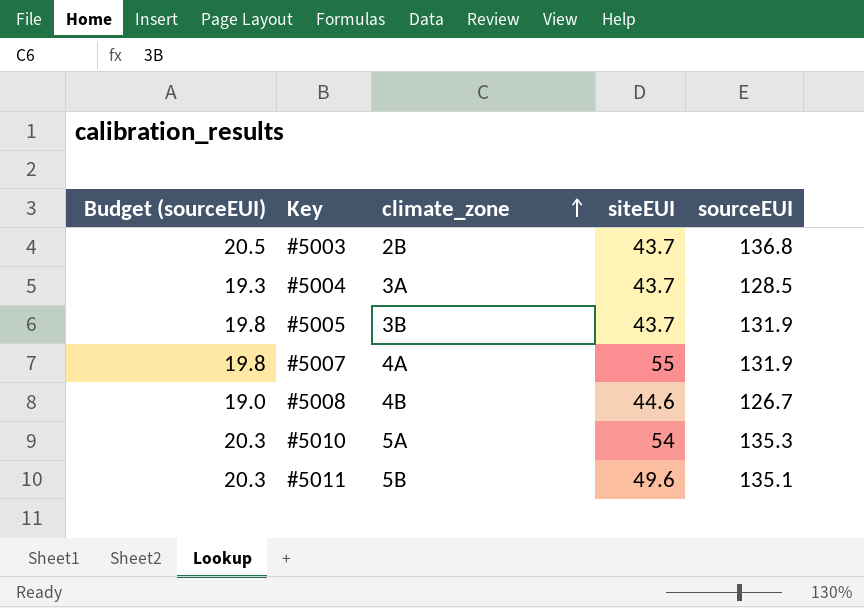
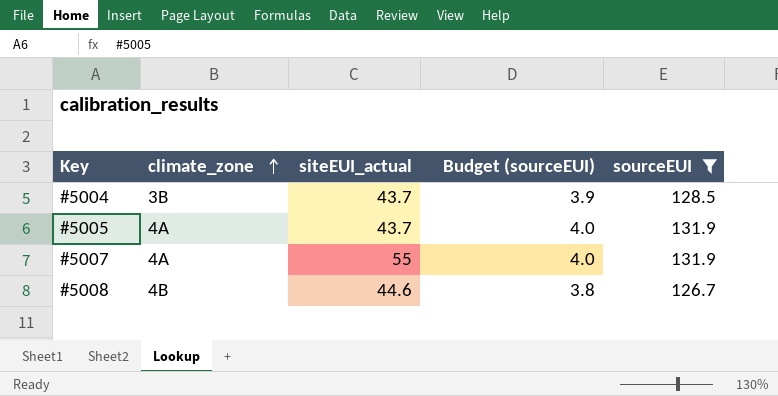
filter: none -> sourceEUI <= 131.9
column name: siteEUI -> siteEUI_actual
column Budget (sourceEUI) | formula: [sourceEUI] * 0.15 -> [sourceEUI] * 0.03
column Budget (sourceEUI) | position: 1 -> 4
#5004 | climate_zone: 3A -> 3B
#5005 | climate_zone: 3B -> 4A

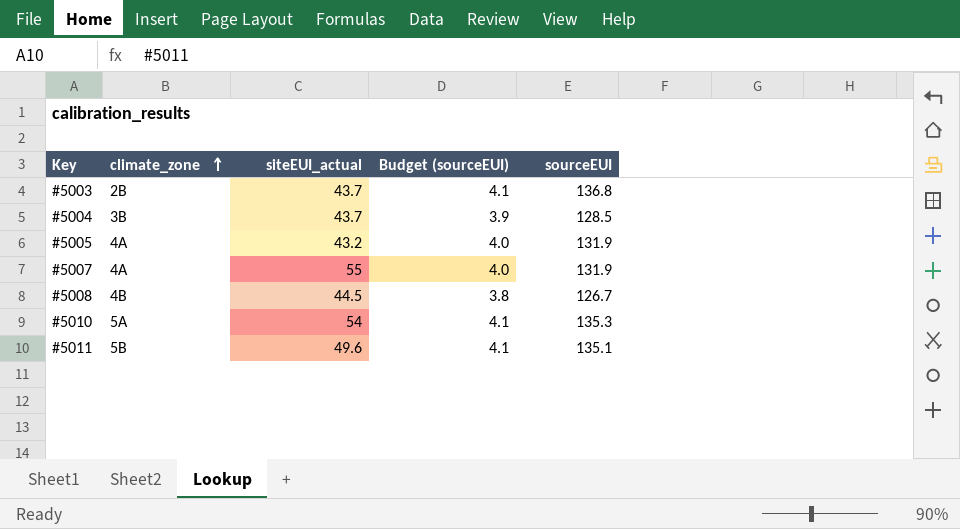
filter: sourceEUI <= 131.9 -> none
#5005 | siteEUI_actual: 43.7 -> 43.2
#5008 | siteEUI_actual: 44.6 -> 44.5

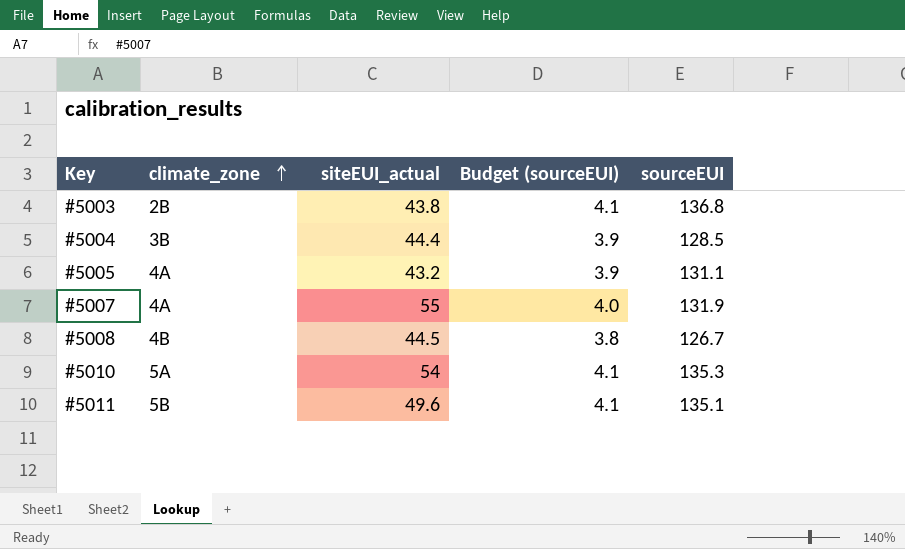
#5003 | siteEUI_actual: 43.7 -> 43.8
#5004 | siteEUI_actual: 43.7 -> 44.4
#5005 | Budget (sourceEUI): 4.0 -> 3.9
#5005 | sourceEUI: 131.9 -> 131.1

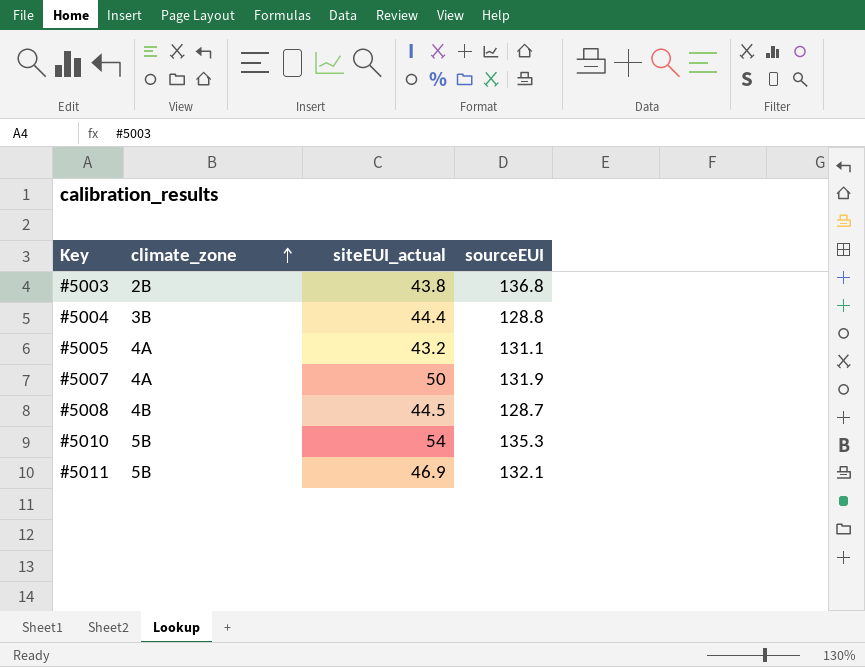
column Budget (sourceEUI) | formula: [sourceEUI] * 0.03 -> none
#5004 | sourceEUI: 128.5 -> 128.8
#5007 | siteEUI_actual: 55 -> 50
#5008 | sourceEUI: 126.7 -> 128.7
#5010 | climate_zone: 5A -> 5B
#5011 | siteEUI_actual: 49.6 -> 46.9
#5011 | sourceEUI: 135.1 -> 132.1

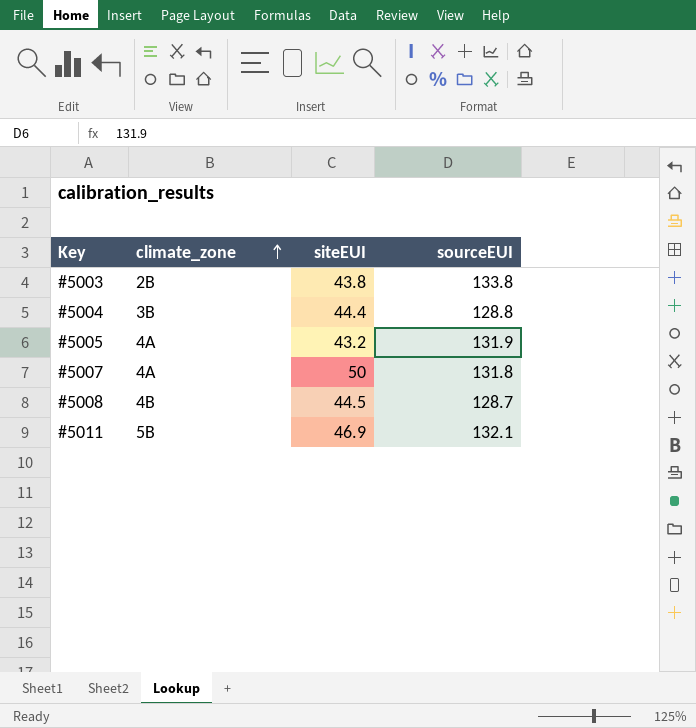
column name: siteEUI_actual -> siteEUI
row #5010: 5B | 54 | 135.3 -> none
#5003 | sourceEUI: 136.8 -> 133.8
#5005 | sourceEUI: 131.1 -> 131.9
#5007 | sourceEUI: 131.9 -> 131.8

